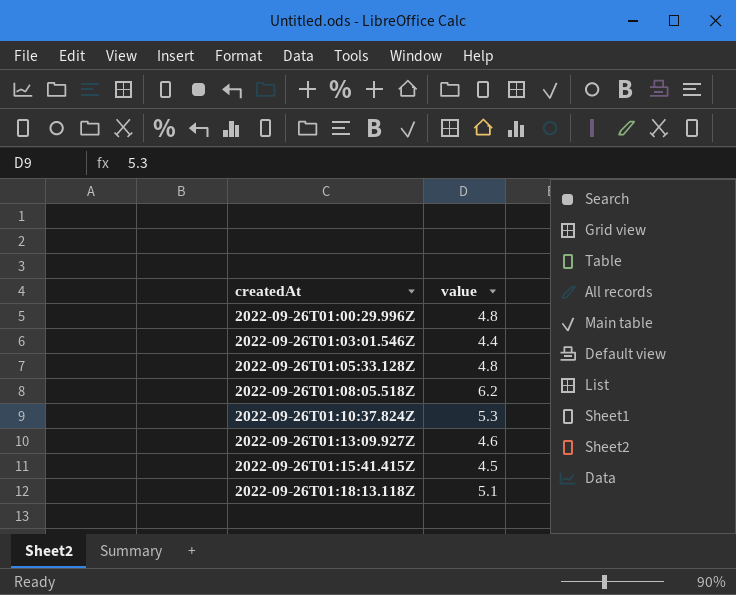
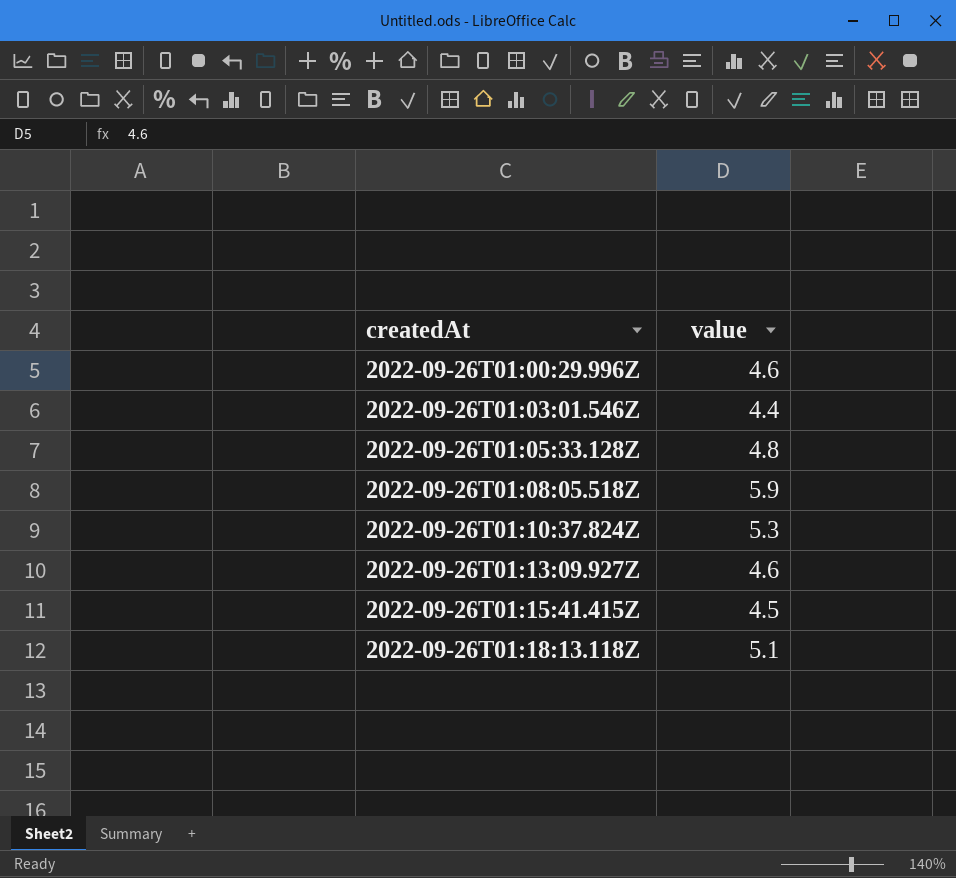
2022-09-26T01:00:29.996Z | value: 4.8 -> 4.6
2022-09-26T01:08:05.518Z | value: 6.2 -> 5.9

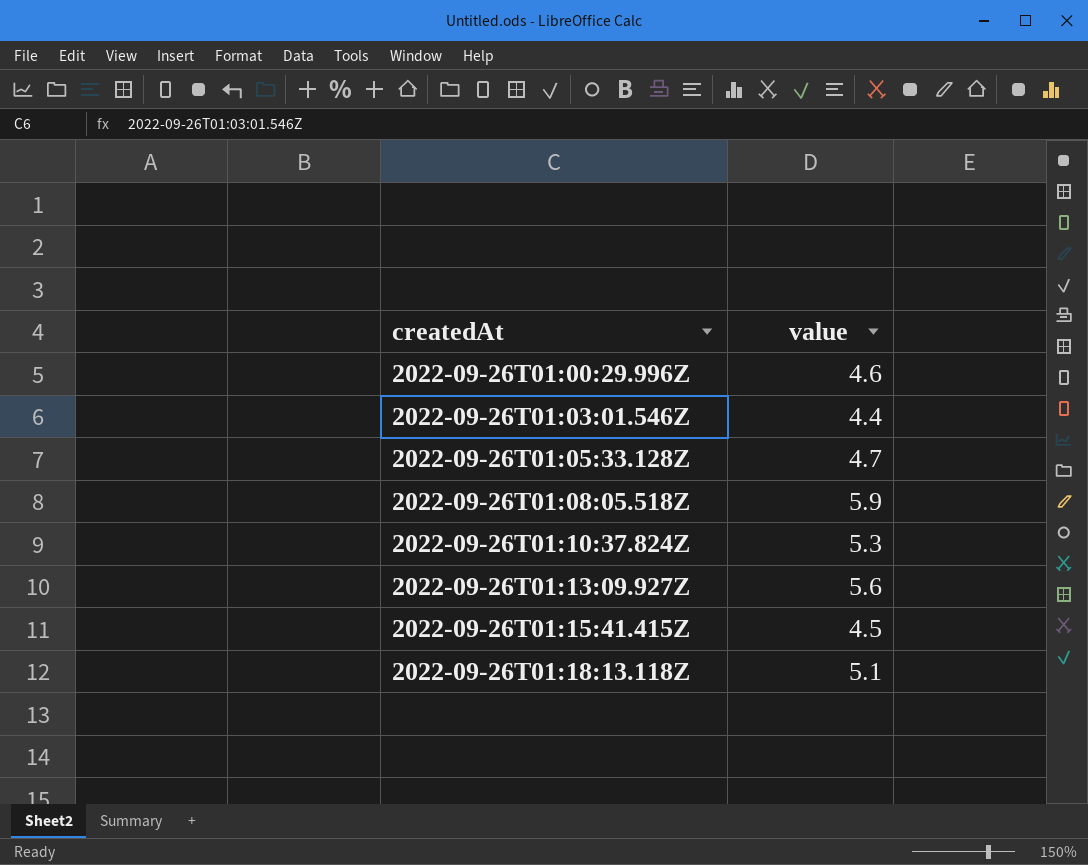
2022-09-26T01:05:33.128Z | value: 4.8 -> 4.7
2022-09-26T01:13:09.927Z | value: 4.6 -> 5.6

